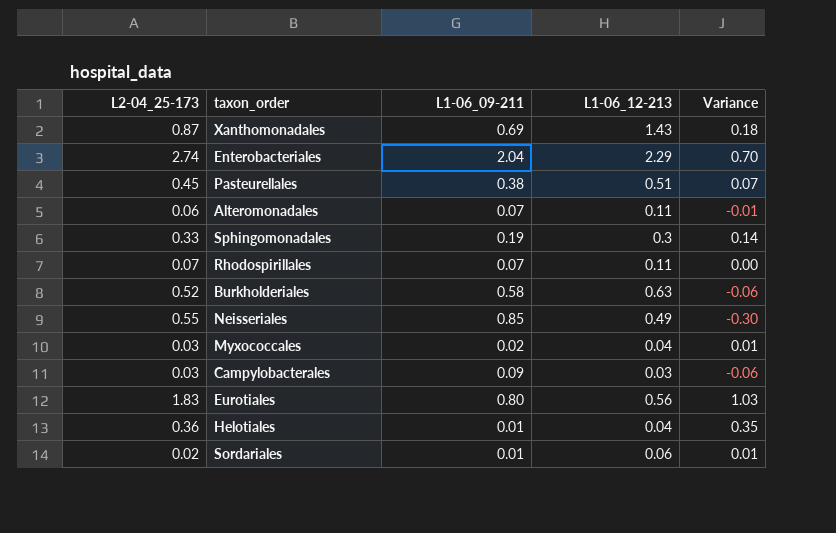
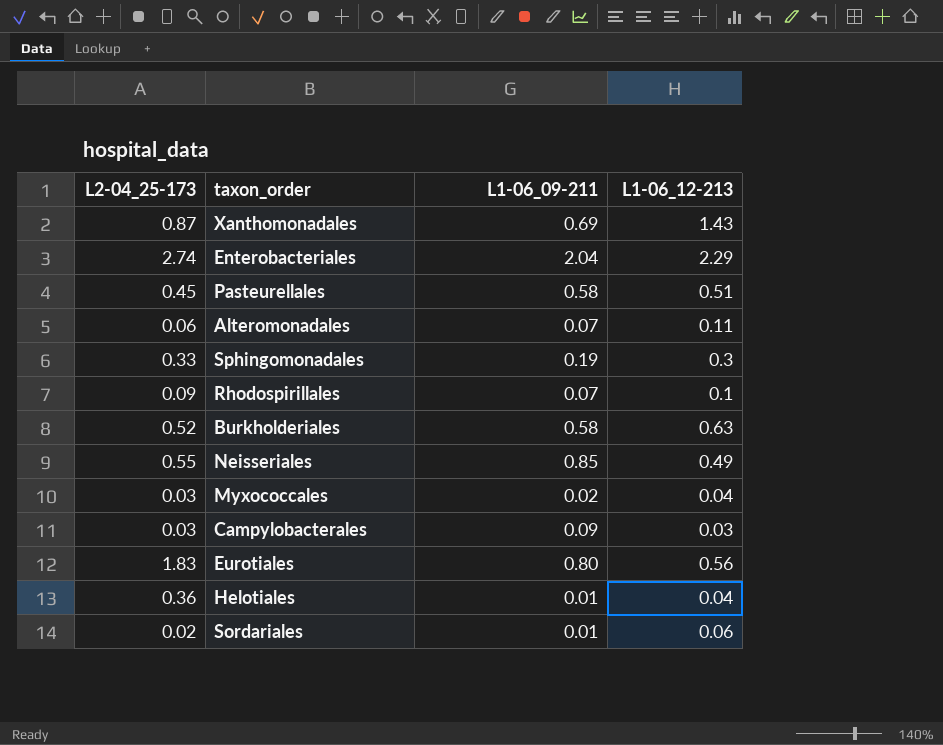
column Variance | formula: [L2-04_25-173] - [L1-06_09-211] -> none
Pasteurellales | L1-06_09-211: 0.38 -> 0.58
Rhodospirillales | L2-04_25-173: 0.07 -> 0.09
Rhodospirillales | L1-06_12-213: 0.11 -> 0.1

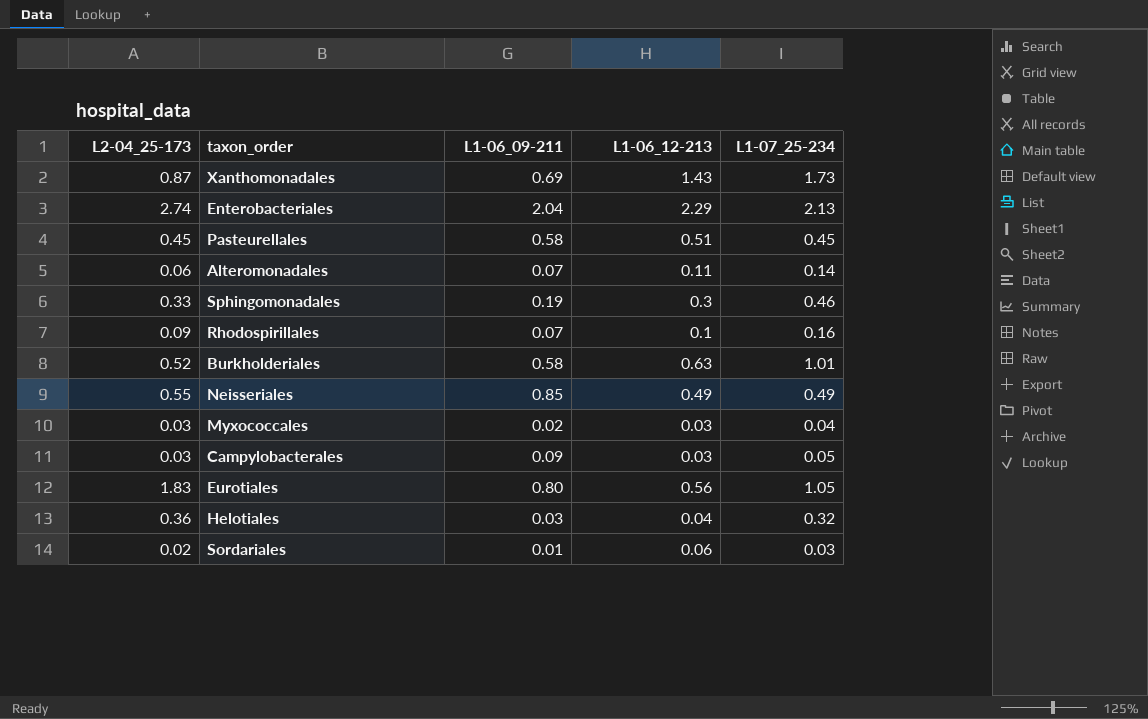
column L1-07_25-234 | position: none -> 5
Myxococcales | L1-06_12-213: 0.04 -> 0.03
Helotiales | L1-06_09-211: 0.01 -> 0.03

